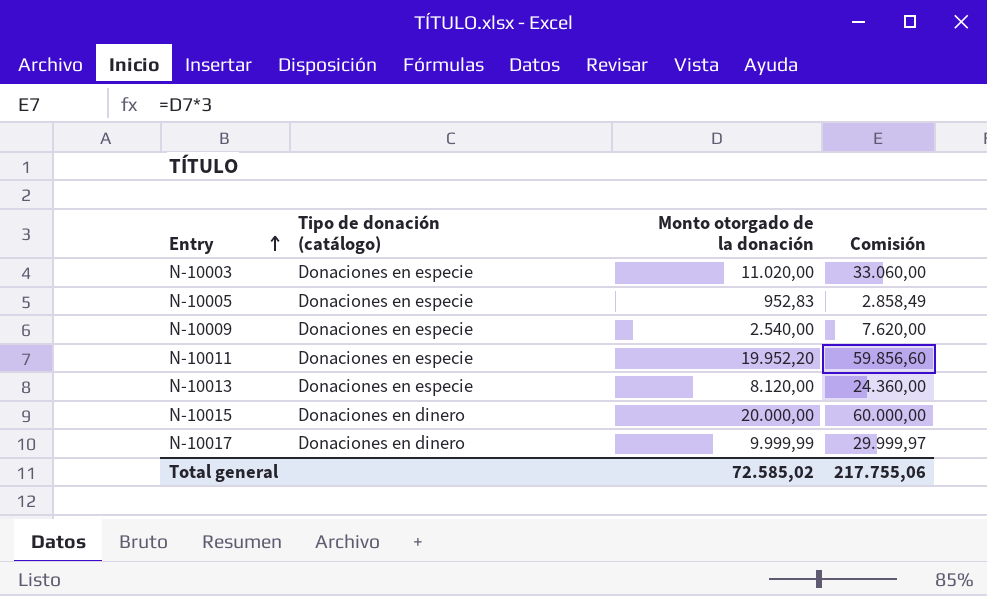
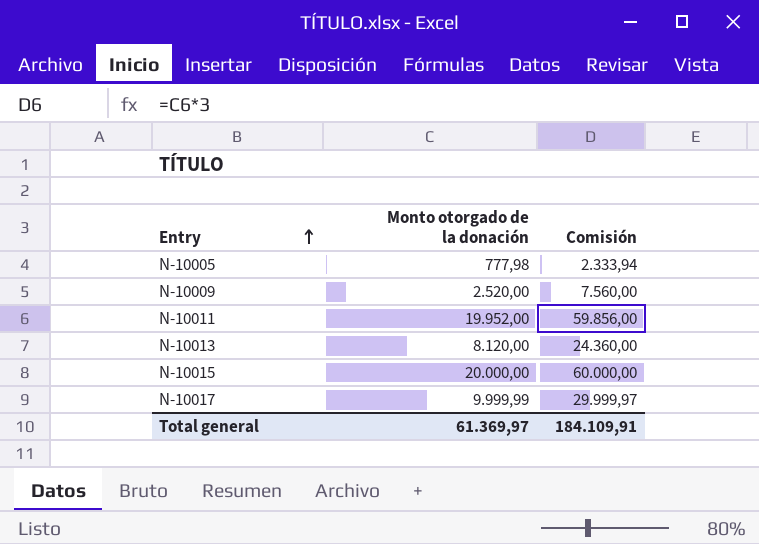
column Tipo de donación (catálogo) | position: 2 -> none
row N-10003: Donaciones en especie | 11.020,00 | 33.060,00 -> none
N-10005 | Monto otorgado de la donación: 952,83 -> 777,98
N-10005 | Comisión: 2.858,49 -> 2.333,94
N-10009 | Monto otorgado de la donación: 2.540,00 -> 2.520,00
N-10009 | Comisión: 7.620,00 -> 7.560,00
N-10011 | Monto otorgado de la donación: 19.952,20 -> 19.952,00
N-10011 | Comisión: 59.856,60 -> 59.856,00
Total general | Monto otorgado de la donación: 72.585,02 -> 61.369,97
Total general | Comisión: 217.755,06 -> 184.109,91

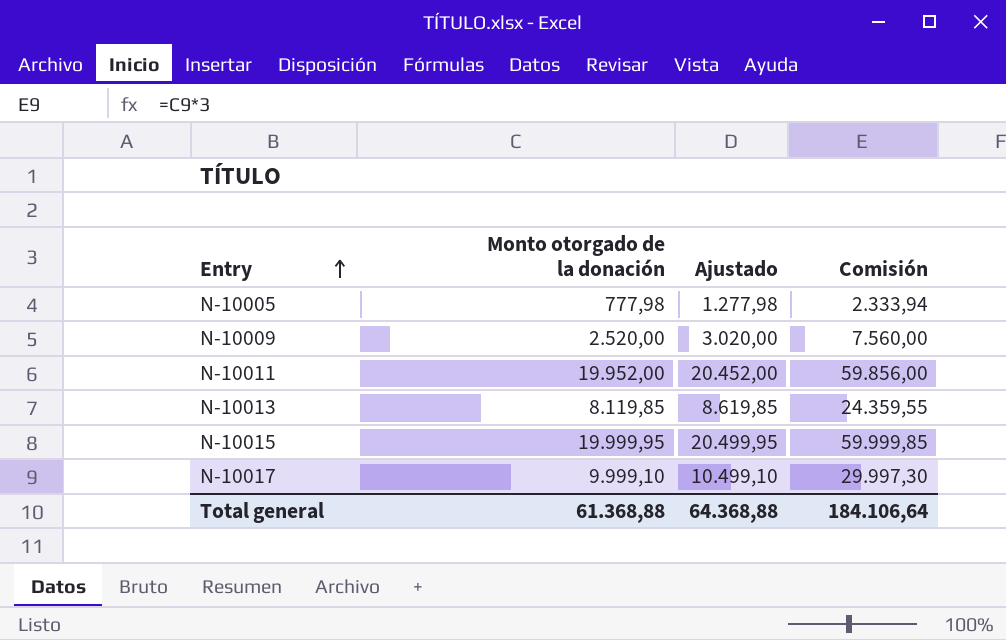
column Ajustado | formula: none -> [Monto otorgado de la donación] + 500
N-10013 | Monto otorgado de la donación: 8.120,00 -> 8.119,85
N-10013 | Comisión: 24.360,00 -> 24.359,55
N-10015 | Monto otorgado de la donación: 20.000,00 -> 19.999,95
N-10015 | Comisión: 60.000,00 -> 59.999,85
N-10017 | Monto otorgado de la donación: 9.999,99 -> 9.999,10
N-10017 | Comisión: 29.999,97 -> 29.997,30
Total general | Monto otorgado de la donación: 61.369,97 -> 61.368,88
Total general | Comisión: 184.109,91 -> 184.106,64

